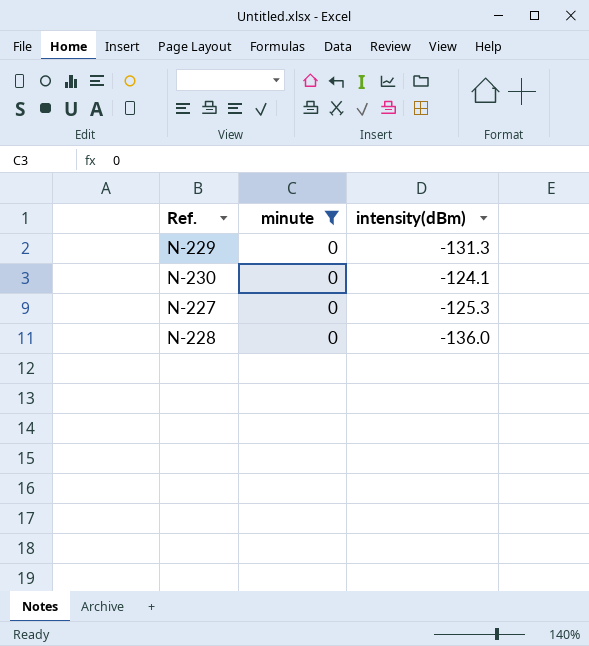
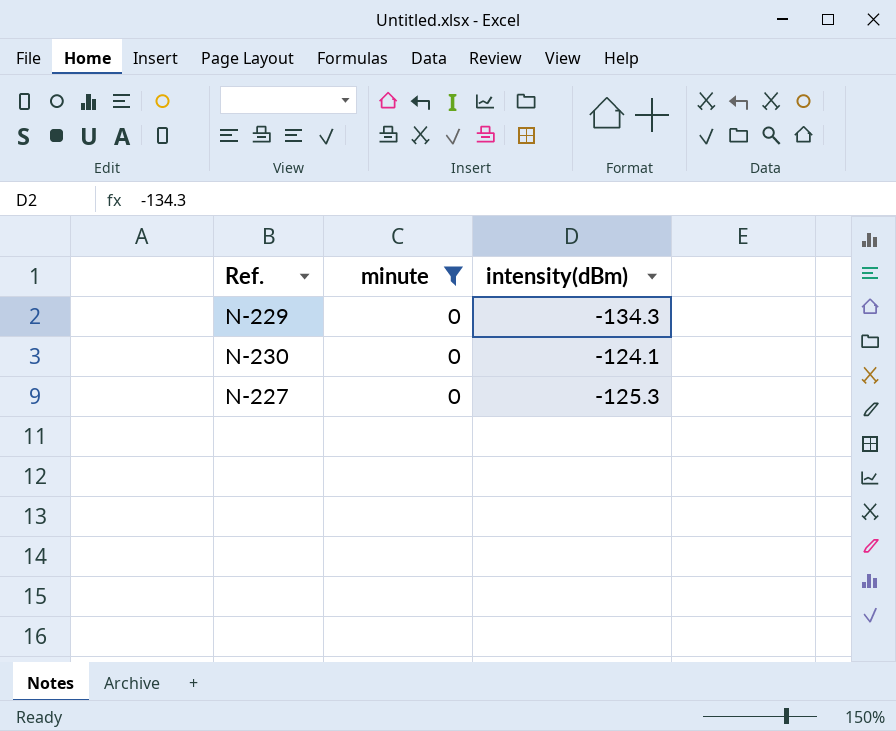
row N-228: 0 | -136.0 -> none
N-229 | intensity(dBm): -131.3 -> -134.3

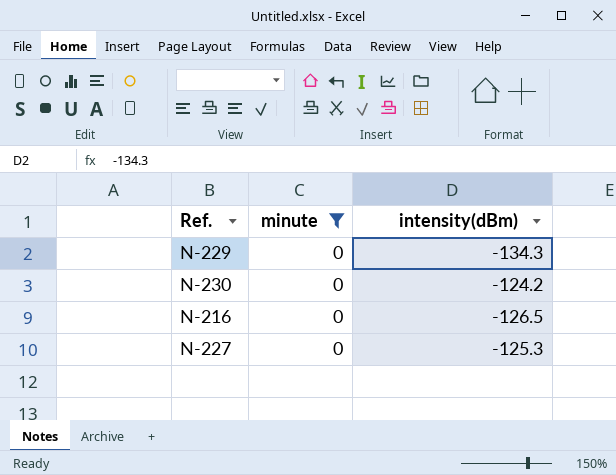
N-230 | intensity(dBm): -124.1 -> -124.2
row N-216: none -> 0 | -126.5

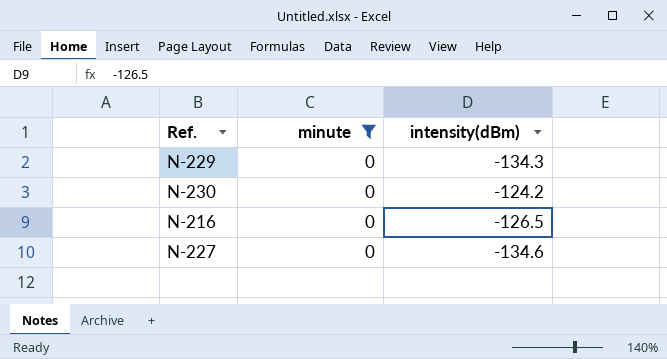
N-227 | intensity(dBm): -125.3 -> -134.6

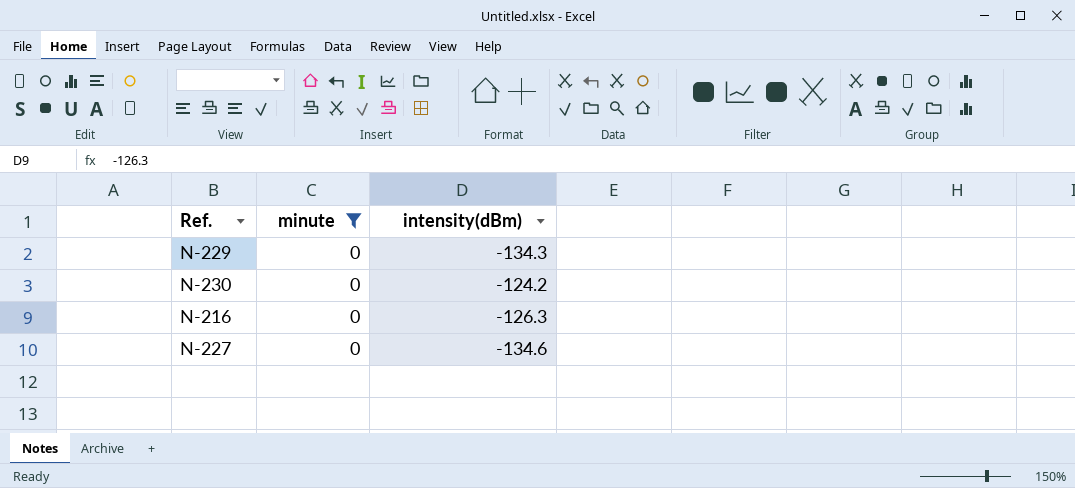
N-216 | intensity(dBm): -126.5 -> -126.3

